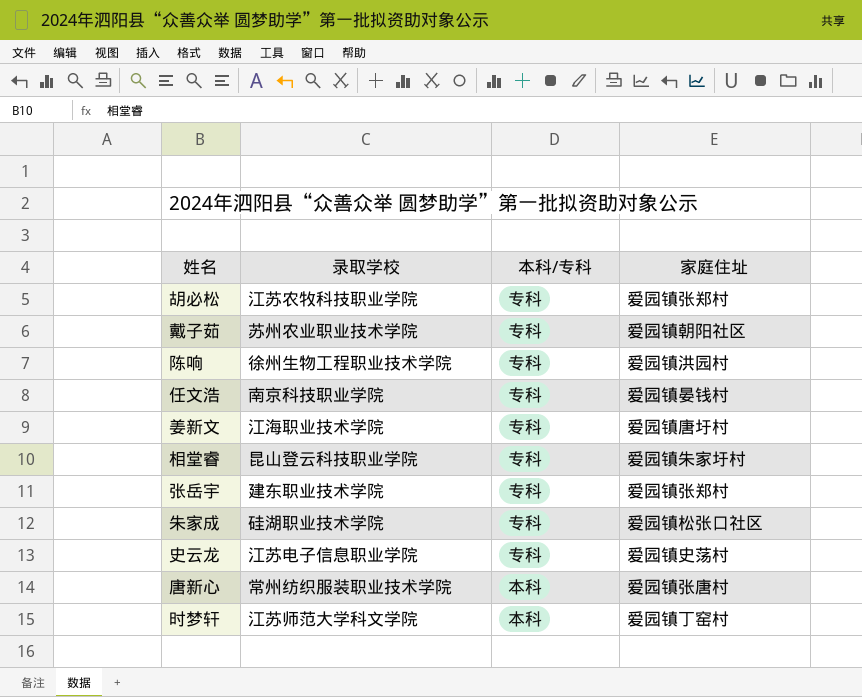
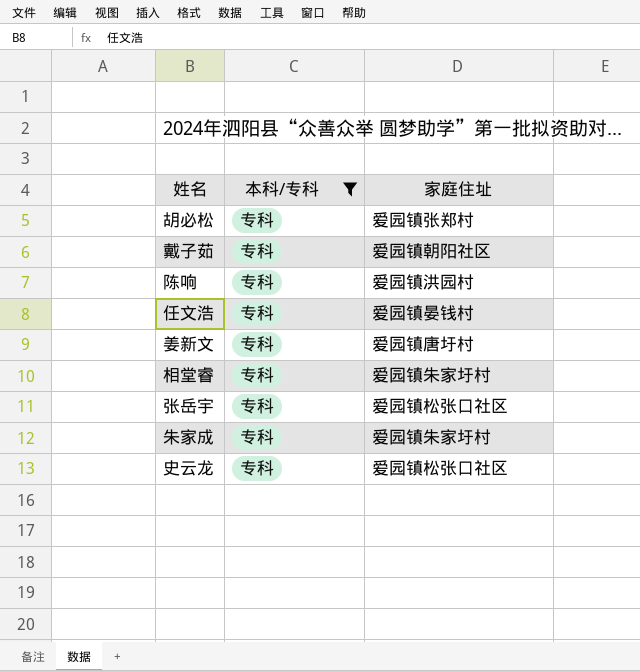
filter: none -> 本科/专科 = 专科
column 录取学校 | position: 2 -> none
张岳宇 | 家庭住址: 爱园镇张郑村 -> 爱园镇松张口社区
朱家成 | 家庭住址: 爱园镇松张口社区 -> 爱园镇朱家圩村
史云龙 | 家庭住址: 爱园镇史荡村 -> 爱园镇松张口社区

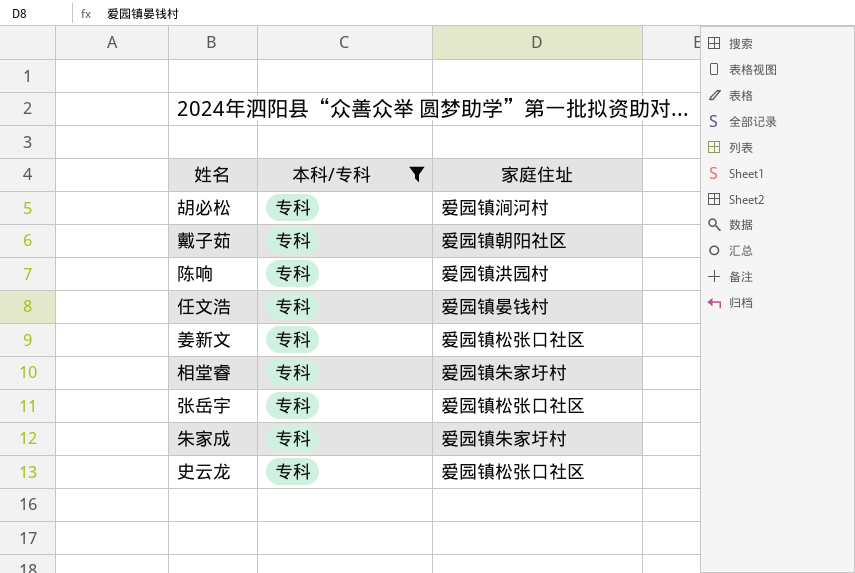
胡必松 | 家庭住址: 爱园镇张郑村 -> 爱园镇涧河村
姜新文 | 家庭住址: 爱园镇唐圩村 -> 爱园镇松张口社区

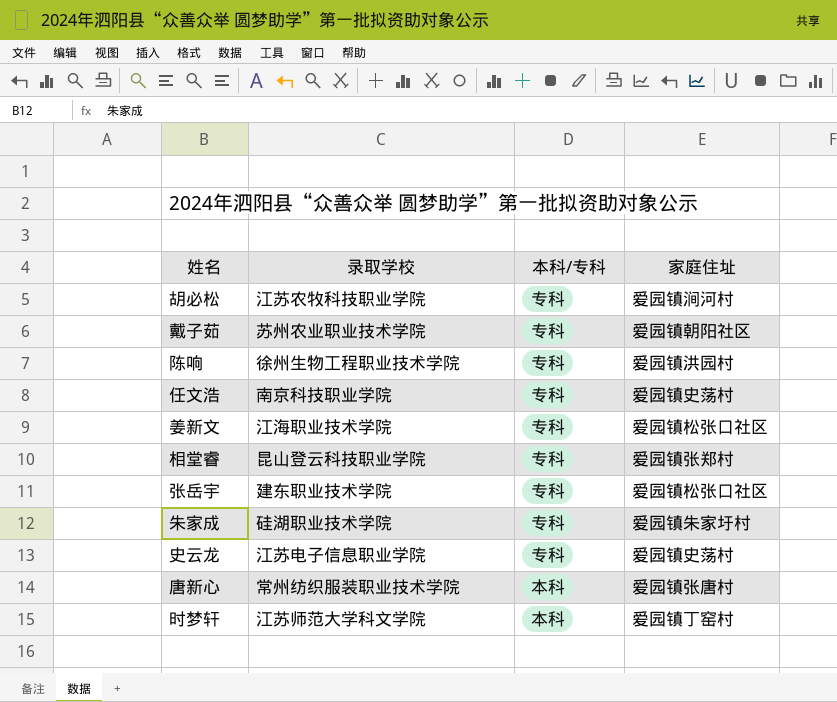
filter: 本科/专科 = 专科 -> none
column 录取学校 | position: none -> 2
任文浩 | 家庭住址: 爱园镇晏钱村 -> 爱园镇史荡村
相堂睿 | 家庭住址: 爱园镇朱家圩村 -> 爱园镇张郑村
史云龙 | 家庭住址: 爱园镇松张口社区 -> 爱园镇史荡村

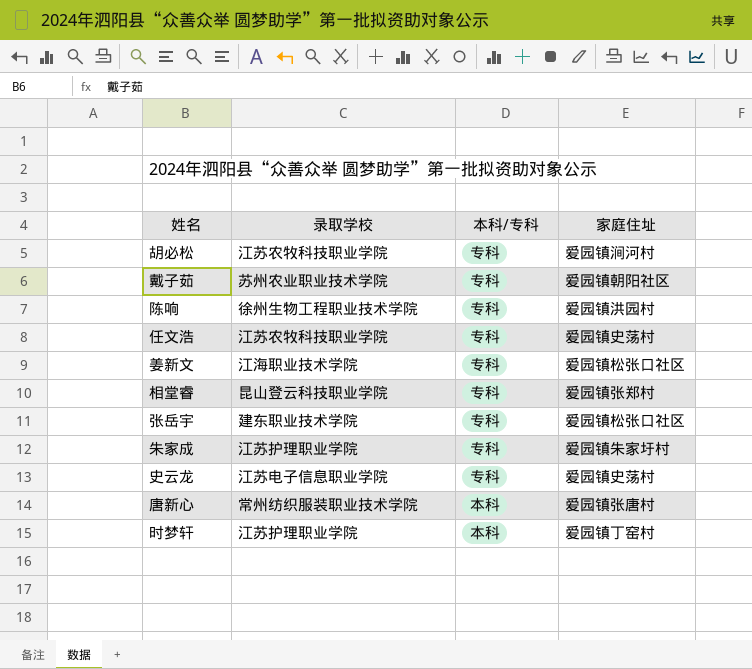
任文浩 | 录取学校: 南京科技职业学院 -> 江苏农牧科技职业学院
朱家成 | 录取学校: 硅湖职业技术学院 -> 江苏护理职业学院
时梦轩 | 录取学校: 江苏师范大学科文学院 -> 江苏护理职业学院

